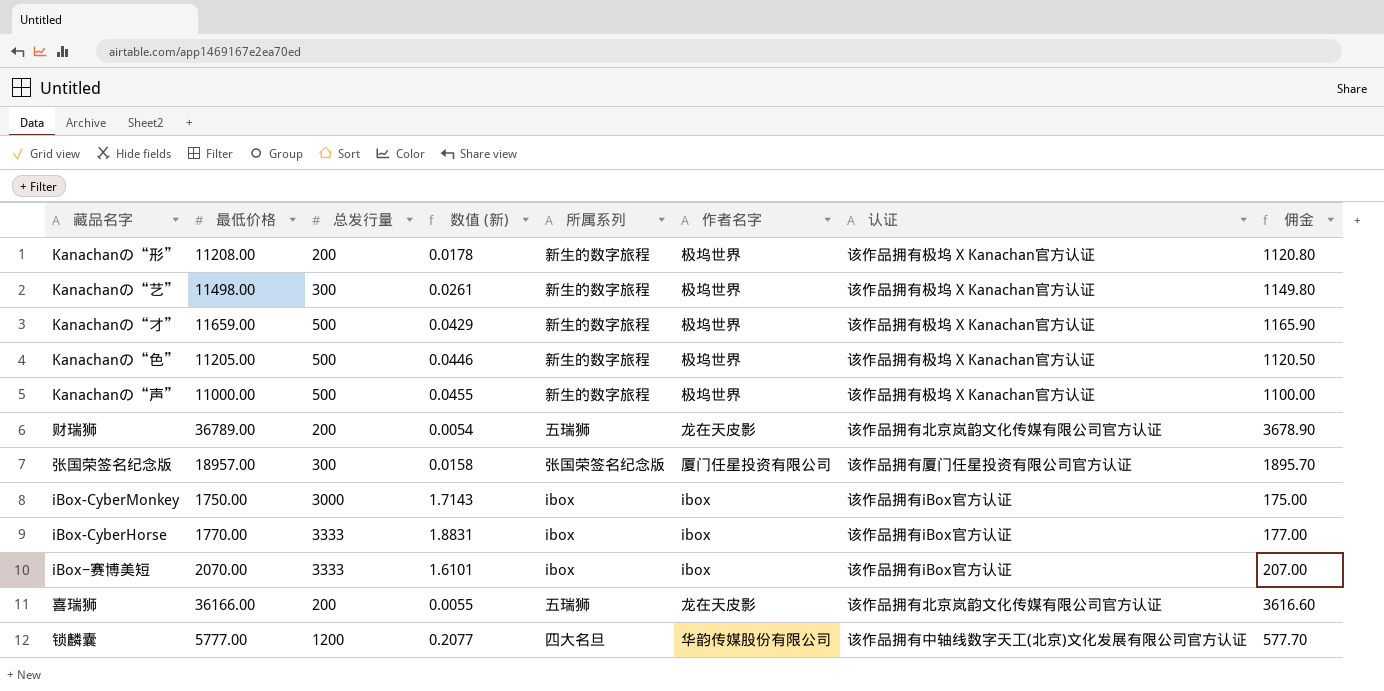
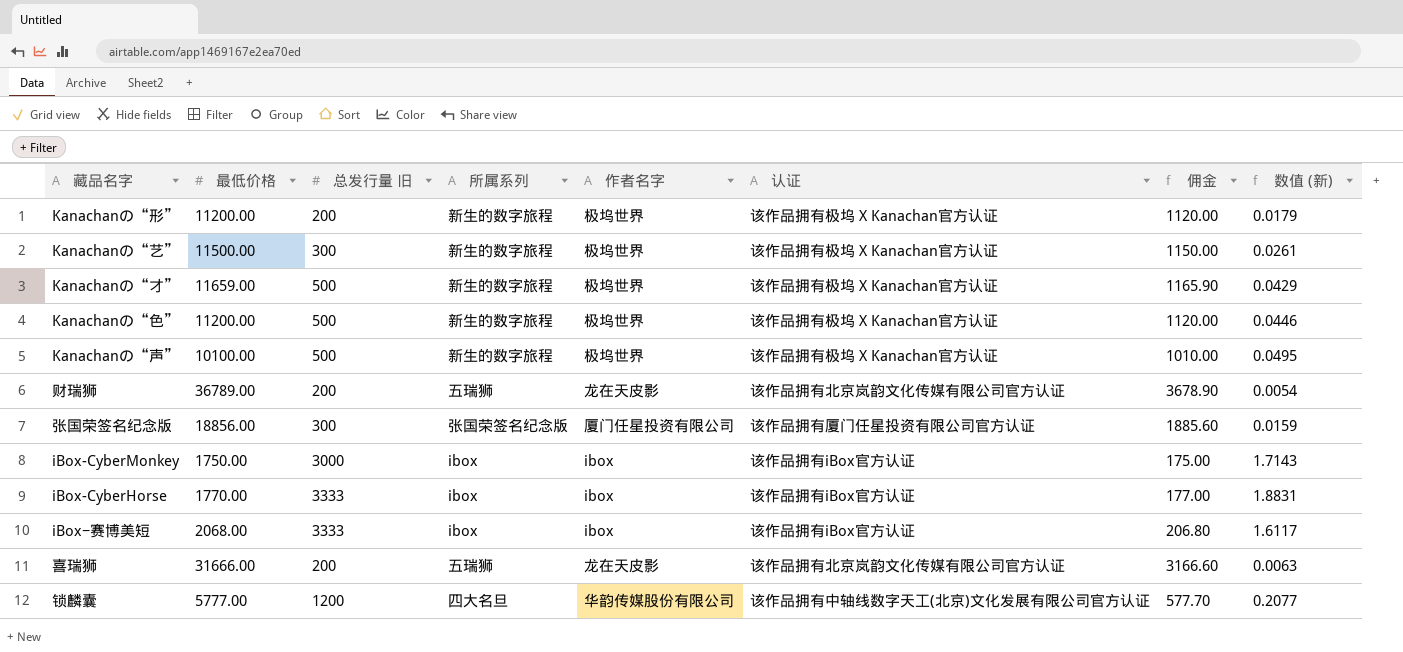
column name: 总发行量 -> 总发行量 旧
column 数值 (新) | position: 4 -> 8
Kanachanの“形” | 最低价格: 11208.00 -> 11200.00
Kanachanの“形” | 佣金: 1120.80 -> 1120.00
Kanachanの“形” | 数值 (新): 0.0178 -> 0.0179
Kanachanの“艺” | 最低价格: 11498.00 -> 11500.00
Kanachanの“艺” | 佣金: 1149.80 -> 1150.00
Kanachanの“色” | 最低价格: 11205.00 -> 11200.00
Kanachanの“色” | 佣金: 1120.50 -> 1120.00
Kanachanの“声” | 最低价格: 11000.00 -> 10100.00
Kanachanの“声” | 佣金: 1100.00 -> 1010.00
Kanachanの“声” | 数值 (新): 0.0455 -> 0.0495
张国荣签名纪念版 | 最低价格: 18957.00 -> 18856.00
张国荣签名纪念版 | 佣金: 1895.70 -> 1885.60
张国荣签名纪念版 | 数值 (新): 0.0158 -> 0.0159
iBox−赛博美短 | 最低价格: 2070.00 -> 2068.00
iBox−赛博美短 | 佣金: 207.00 -> 206.80
iBox−赛博美短 | 数值 (新): 1.6101 -> 1.6117
喜瑞狮 | 最低价格: 36166.00 -> 31666.00
喜瑞狮 | 佣金: 3616.60 -> 3166.60
喜瑞狮 | 数值 (新): 0.0055 -> 0.0063

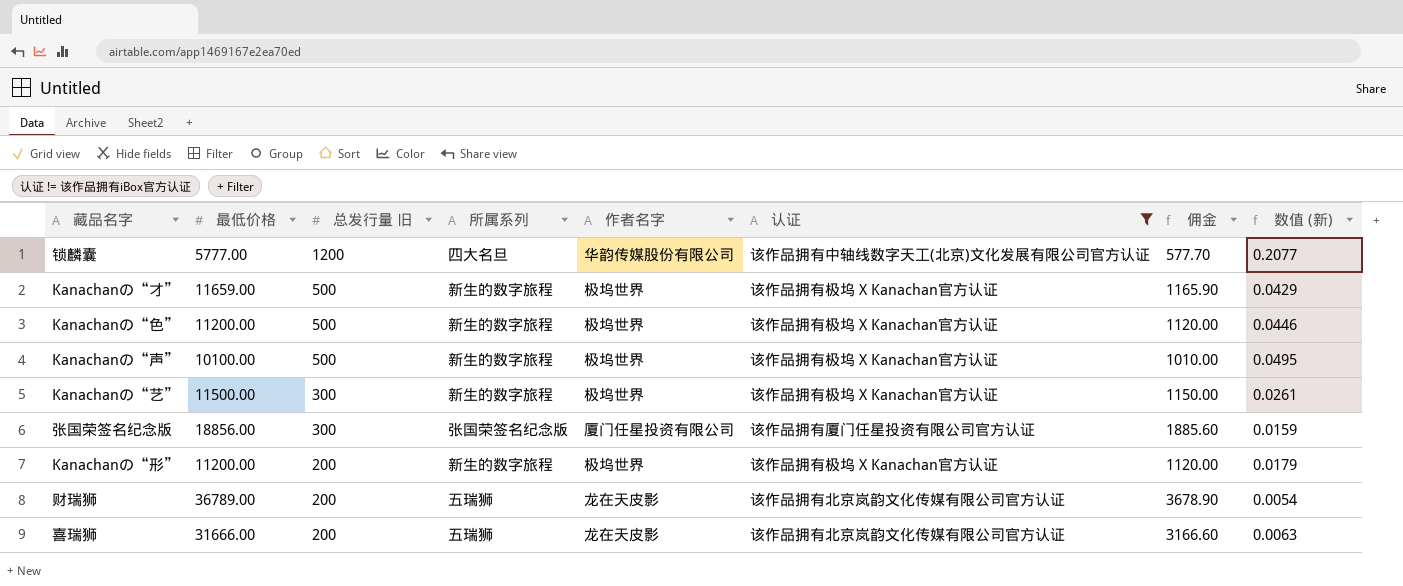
filter: none -> 认证 != 该作品拥有iBox官方认证
row order: none -> 总发行量 旧 descending

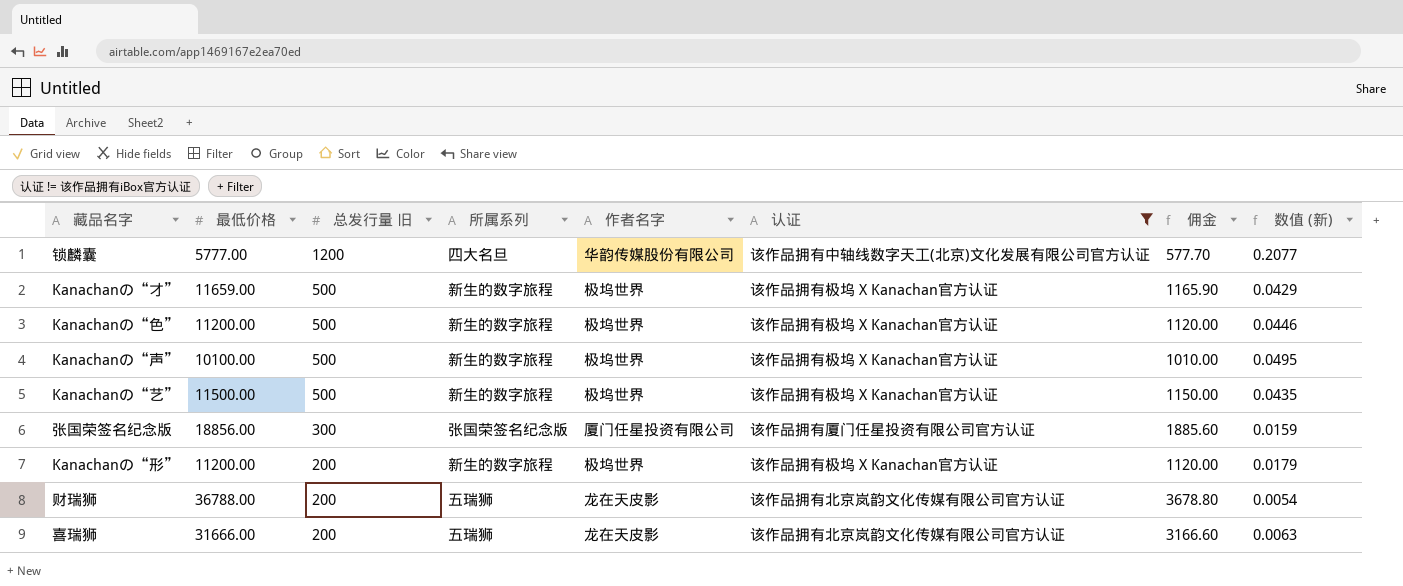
Kanachanの“艺” | 总发行量 旧: 300 -> 500
Kanachanの“艺” | 数值 (新): 0.0261 -> 0.0435
财瑞狮 | 最低价格: 36789.00 -> 36788.00
财瑞狮 | 佣金: 3678.90 -> 3678.80

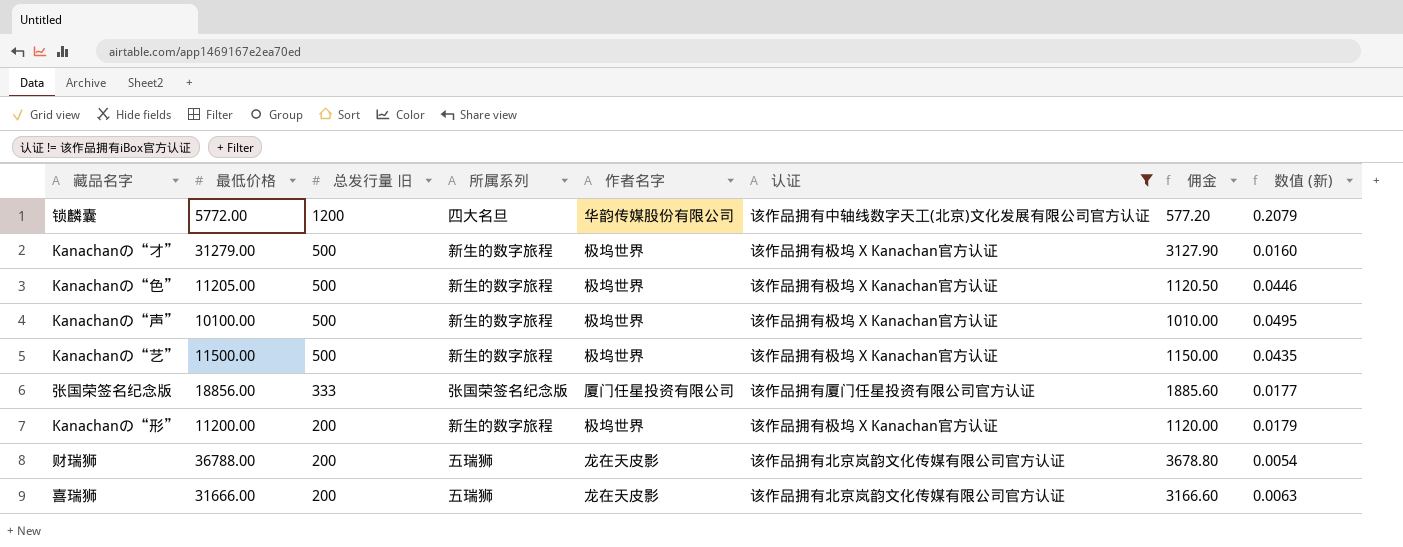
锁麟囊 | 最低价格: 5777.00 -> 5772.00
锁麟囊 | 佣金: 577.70 -> 577.20
锁麟囊 | 数值 (新): 0.2077 -> 0.2079
Kanachanの“才” | 最低价格: 11659.00 -> 31279.00
Kanachanの“才” | 佣金: 1165.90 -> 3127.90
Kanachanの“才” | 数值 (新): 0.0429 -> 0.0160
Kanachanの“色” | 最低价格: 11200.00 -> 11205.00
Kanachanの“色” | 佣金: 1120.00 -> 1120.50
张国荣签名纪念版 | 总发行量 旧: 300 -> 333
张国荣签名纪念版 | 数值 (新): 0.0159 -> 0.0177

